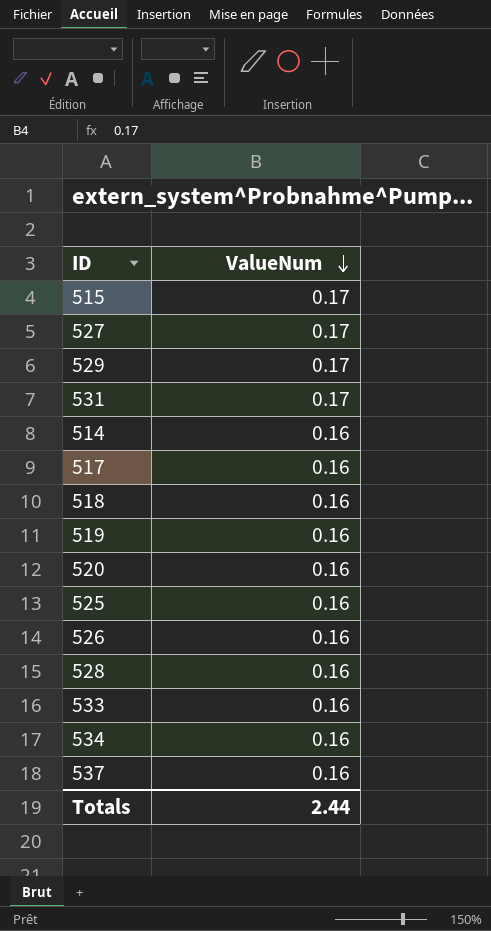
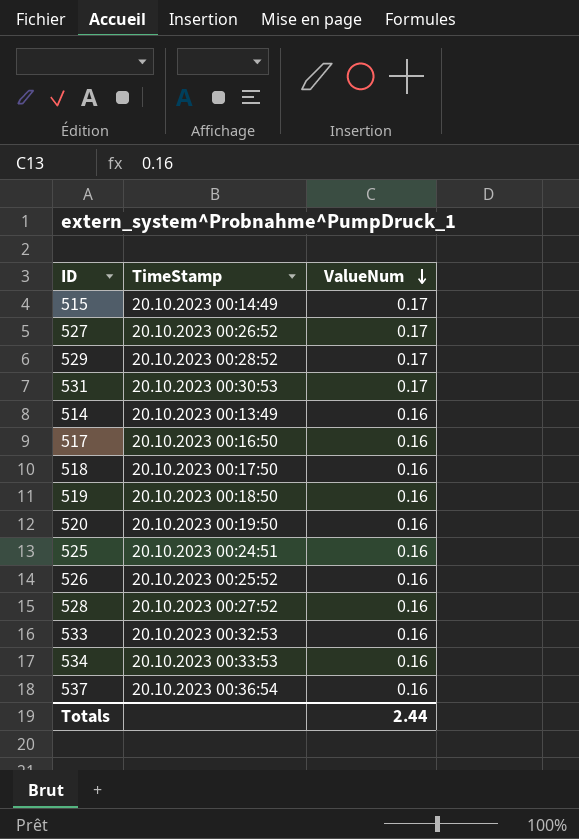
column TimeStamp | position: none -> 2

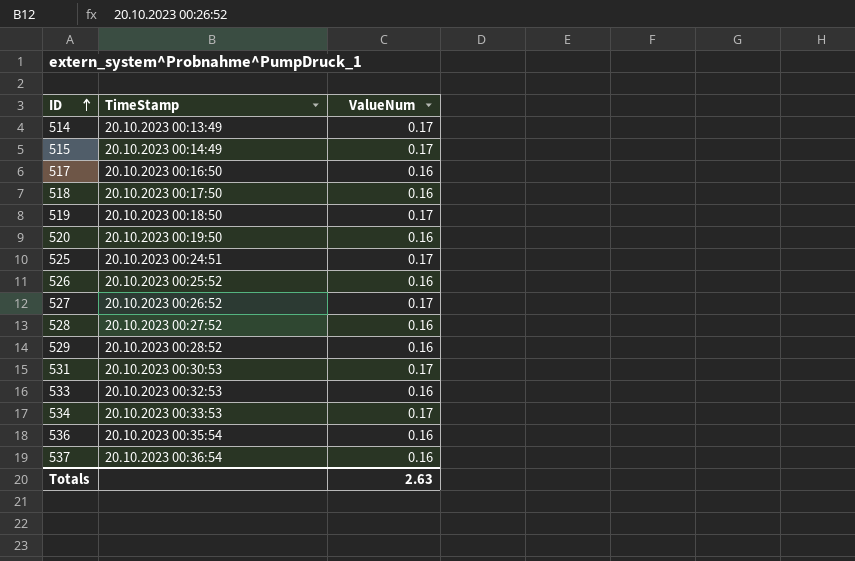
row order: ValueNum descending -> ID ascending
514 | ValueNum: 0.16 -> 0.17
519 | ValueNum: 0.16 -> 0.17
525 | ValueNum: 0.16 -> 0.17
529 | ValueNum: 0.17 -> 0.16
534 | ValueNum: 0.16 -> 0.17
row 536: none -> 20.10.2023 00:35:54 | 0.16
Totals | ValueNum: 2.44 -> 2.63

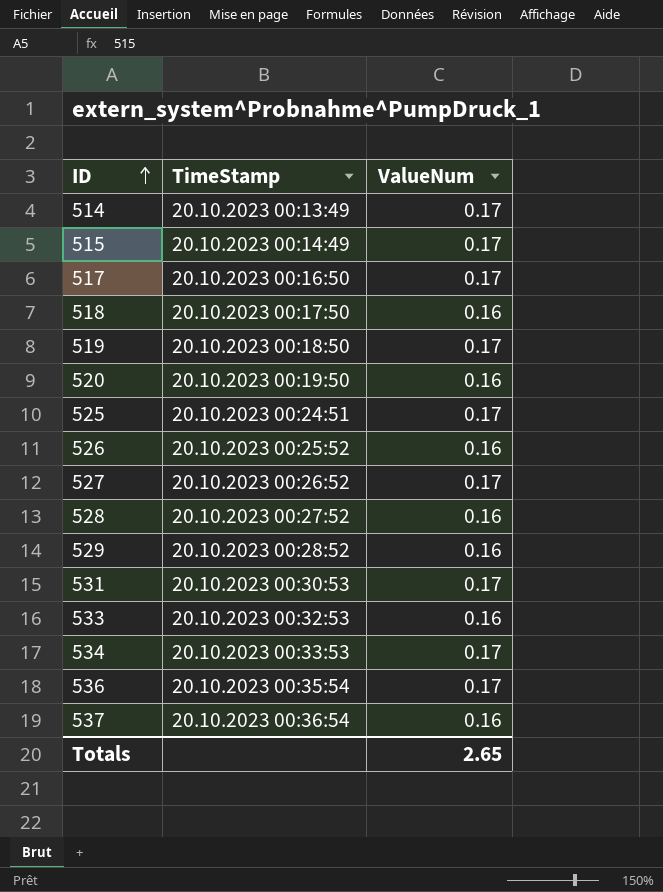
517 | ValueNum: 0.16 -> 0.17
536 | ValueNum: 0.16 -> 0.17
Totals | ValueNum: 2.63 -> 2.65

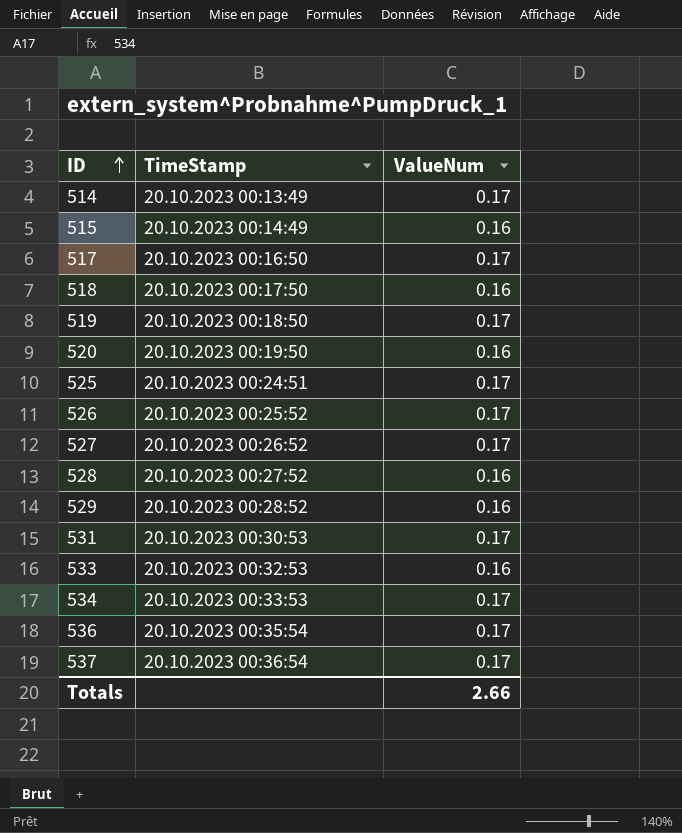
515 | ValueNum: 0.17 -> 0.16
526 | ValueNum: 0.16 -> 0.17
537 | ValueNum: 0.16 -> 0.17
Totals | ValueNum: 2.65 -> 2.66

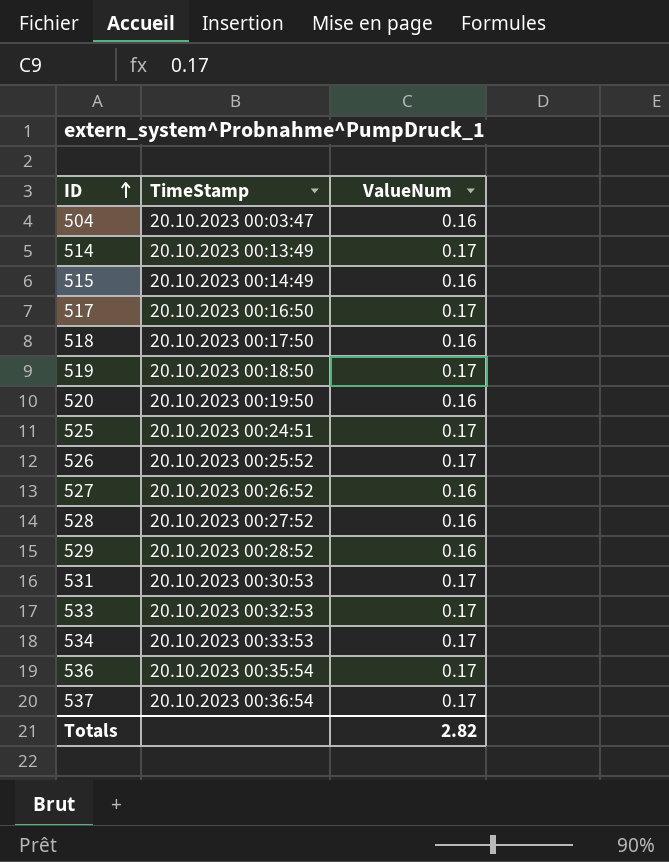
row 504: none -> 20.10.2023 00:03:47 | 0.16
527 | ValueNum: 0.17 -> 0.16
533 | ValueNum: 0.16 -> 0.17
Totals | ValueNum: 2.66 -> 2.82

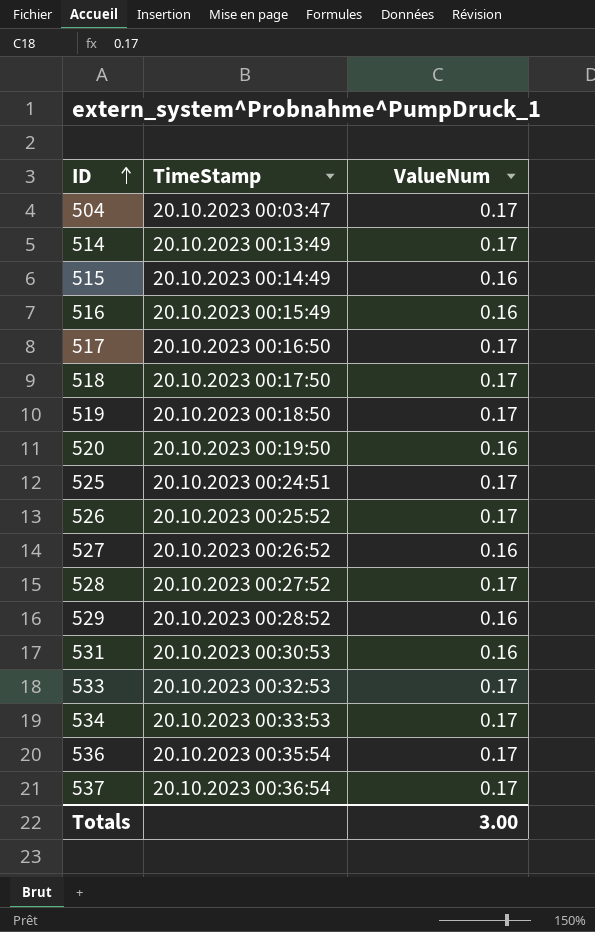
504 | ValueNum: 0.16 -> 0.17
row 516: none -> 20.10.2023 00:15:49 | 0.16
518 | ValueNum: 0.16 -> 0.17
528 | ValueNum: 0.16 -> 0.17
531 | ValueNum: 0.17 -> 0.16
Totals | ValueNum: 2.82 -> 3.00

